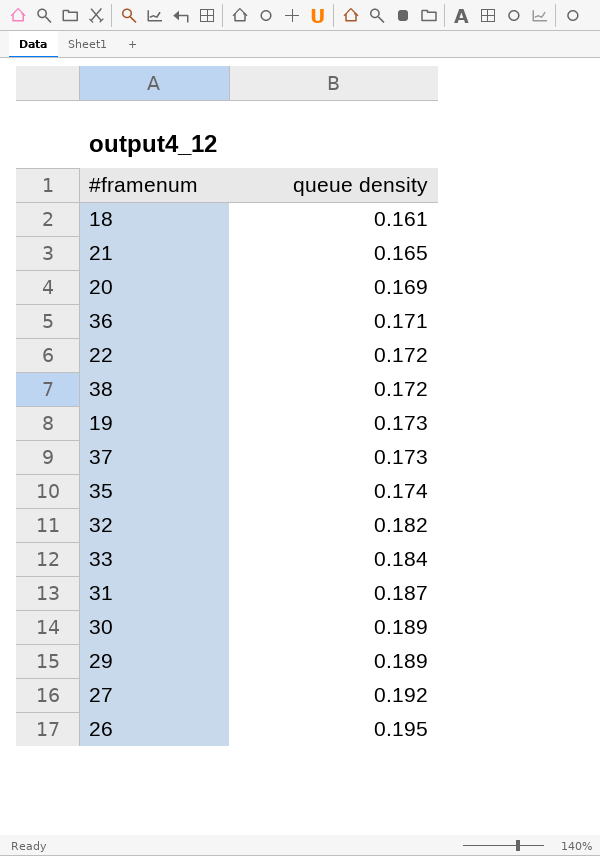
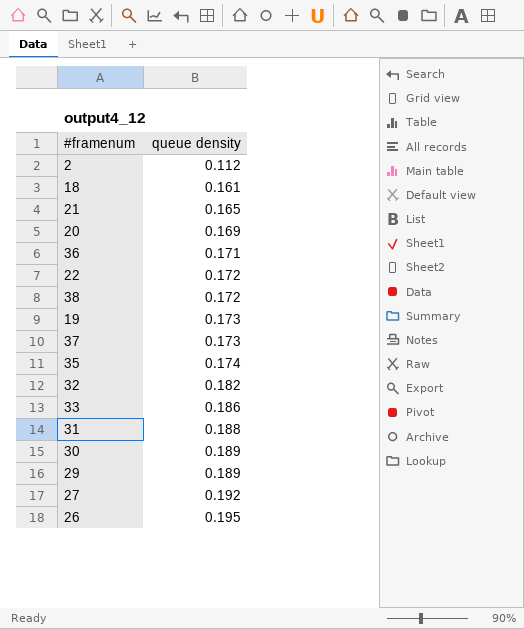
row 2: none -> 0.112
33 | queue density: 0.184 -> 0.186
31 | queue density: 0.187 -> 0.188

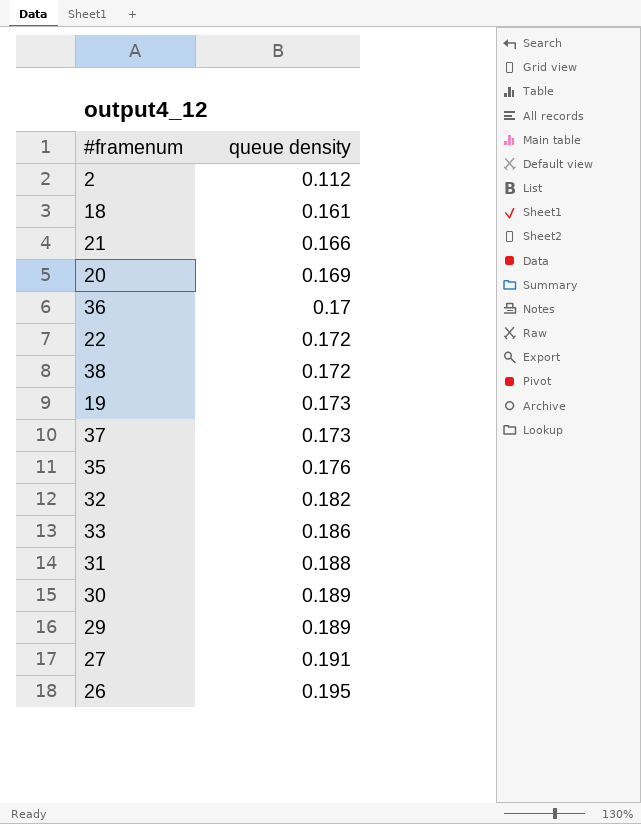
21 | queue density: 0.165 -> 0.166
36 | queue density: 0.171 -> 0.17
35 | queue density: 0.174 -> 0.176
27 | queue density: 0.192 -> 0.191

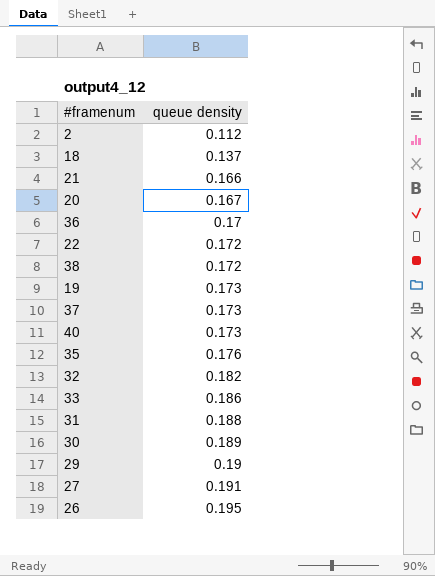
18 | queue density: 0.161 -> 0.137
20 | queue density: 0.169 -> 0.167
row 40: none -> 0.173
29 | queue density: 0.189 -> 0.19

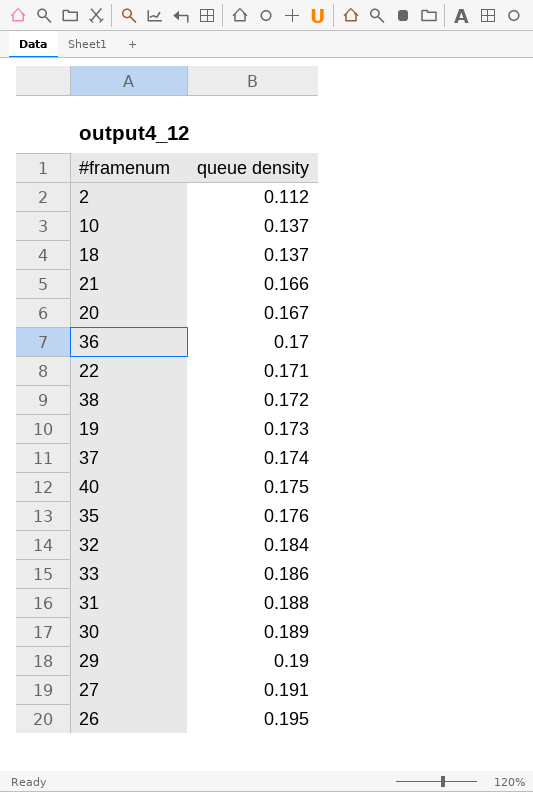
row 10: none -> 0.137
22 | queue density: 0.172 -> 0.171
37 | queue density: 0.173 -> 0.174
40 | queue density: 0.173 -> 0.175
32 | queue density: 0.182 -> 0.184

